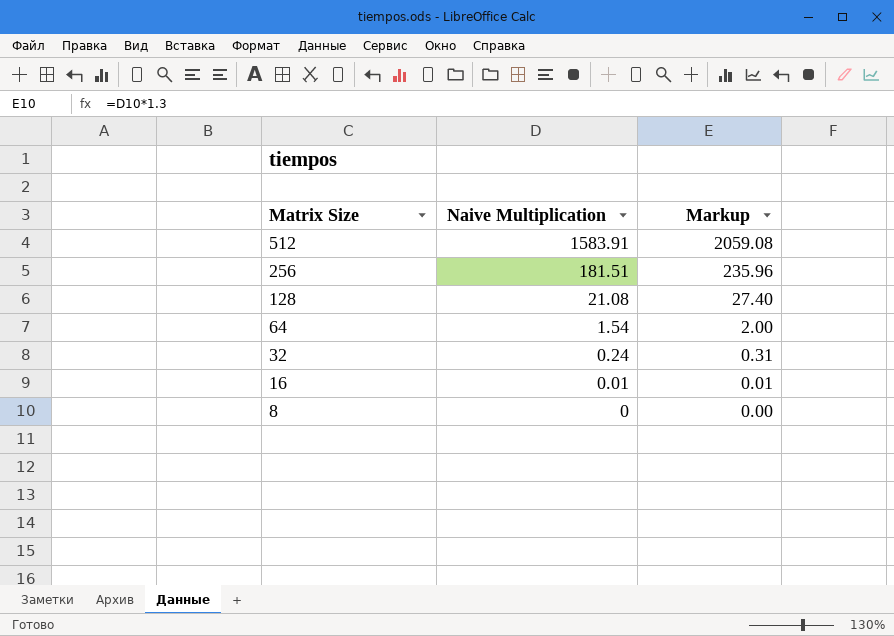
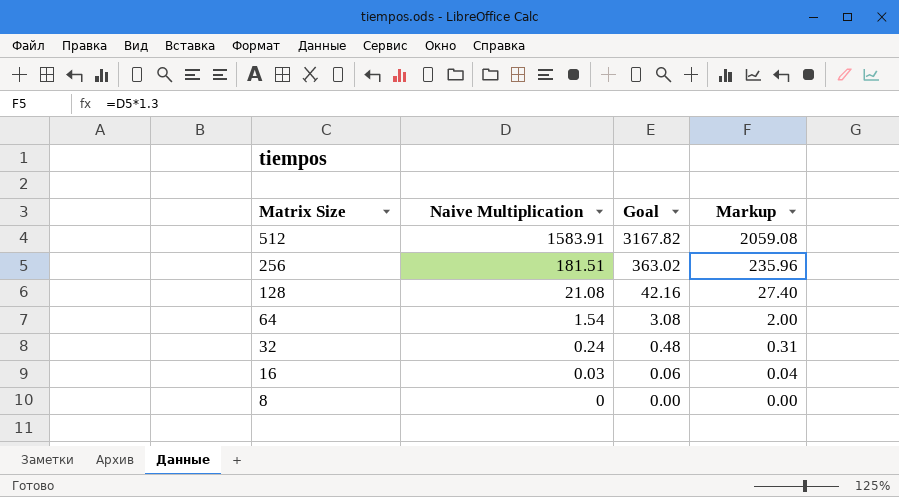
column Goal | formula: none -> [Naive Multiplication] * 2
16 | Naive Multiplication: 0.01 -> 0.03
16 | Markup: 0.01 -> 0.04

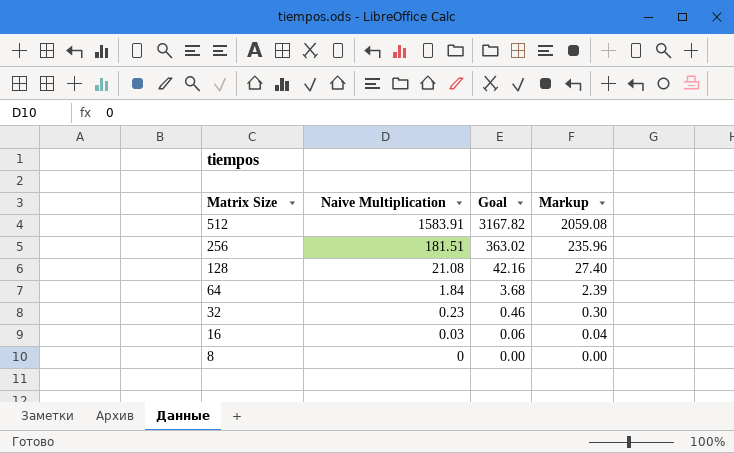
64 | Naive Multiplication: 1.54 -> 1.84
64 | Goal: 3.08 -> 3.68
64 | Markup: 2.00 -> 2.39
32 | Naive Multiplication: 0.24 -> 0.23
32 | Goal: 0.48 -> 0.46
32 | Markup: 0.31 -> 0.30

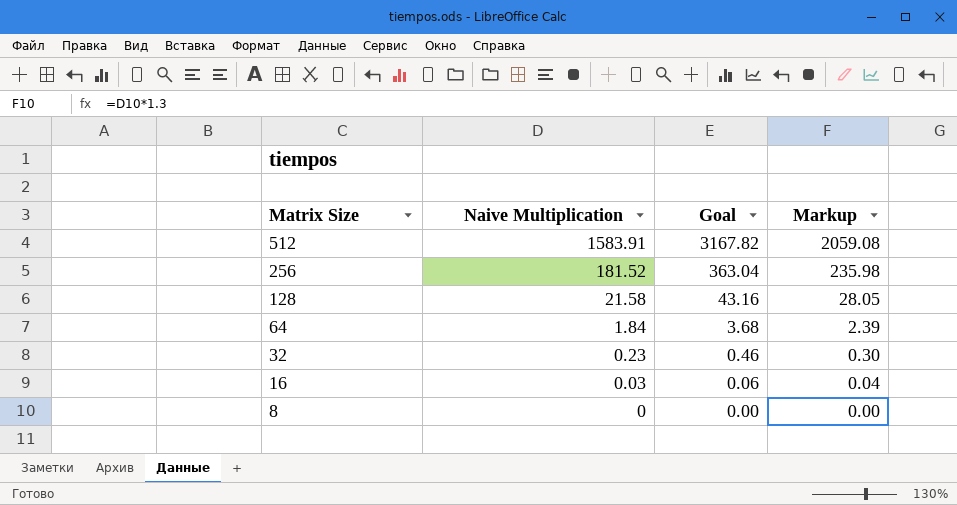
256 | Naive Multiplication: 181.51 -> 181.52
256 | Goal: 363.02 -> 363.04
256 | Markup: 235.96 -> 235.98
128 | Naive Multiplication: 21.08 -> 21.58
128 | Goal: 42.16 -> 43.16
128 | Markup: 27.40 -> 28.05

